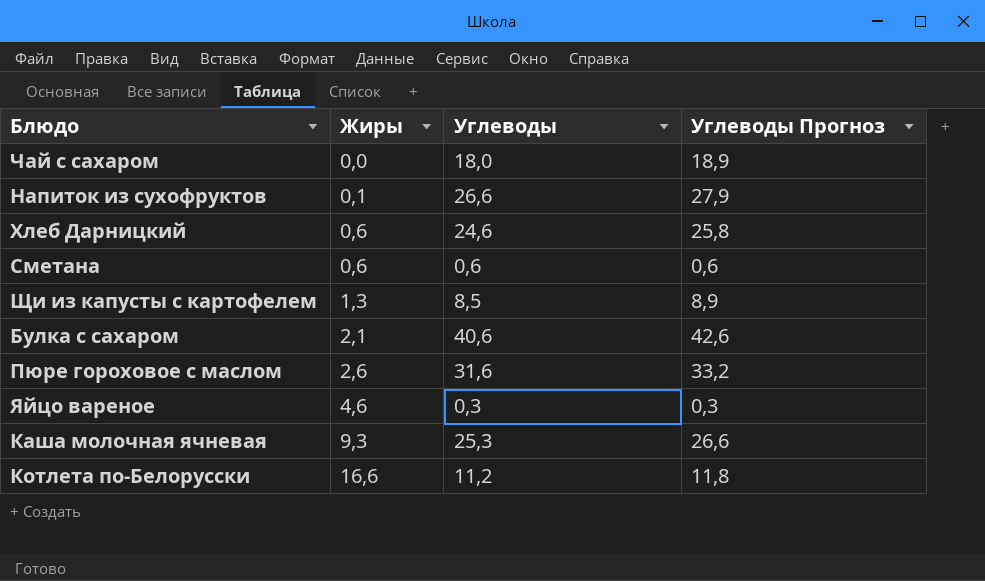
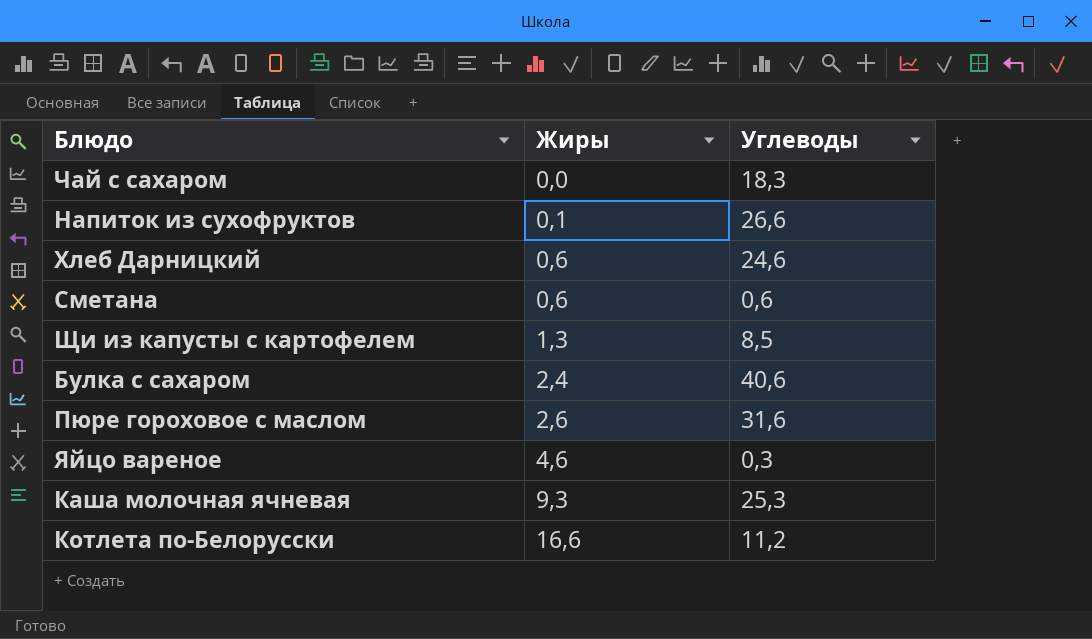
column Углеводы Прогноз | formula: [Углеводы] * 1,05 -> none
Чай с сахаром | Углеводы: 18,0 -> 18,3
Булка с сахаром | Жиры: 2,1 -> 2,4

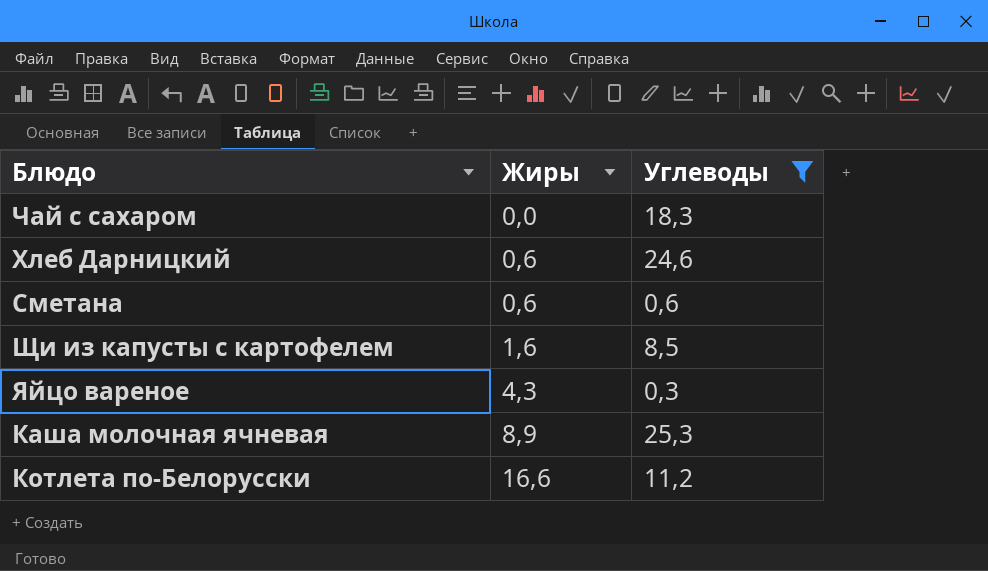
filter: none -> Углеводы <= 25,3
Щи из капусты с картофелем | Жиры: 1,3 -> 1,6
Яйцо вареное | Жиры: 4,6 -> 4,3
Каша молочная ячневая | Жиры: 9,3 -> 8,9

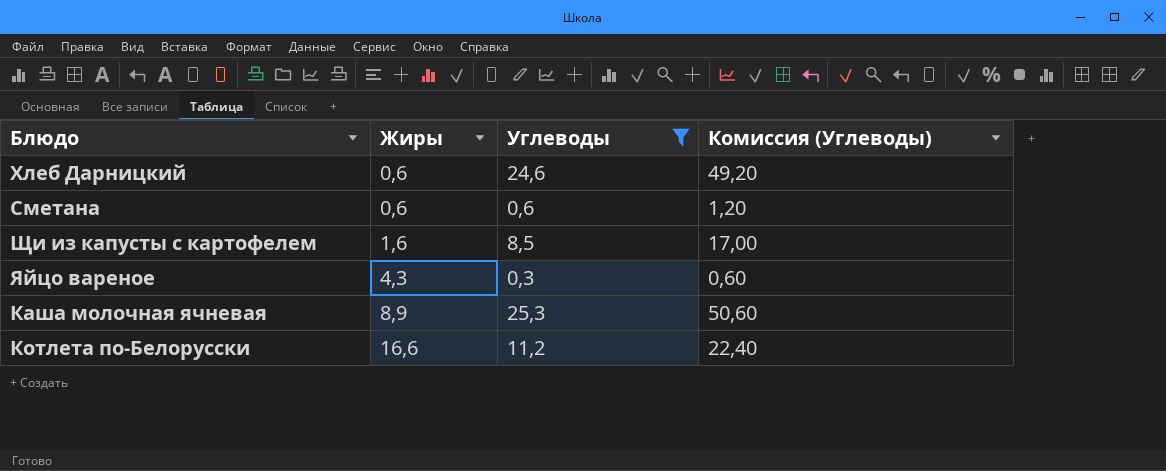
column Комиссия (Углеводы) | formula: none -> [Углеводы] * 2
row Чай с сахаром: 0,0 | 18,3 -> none

